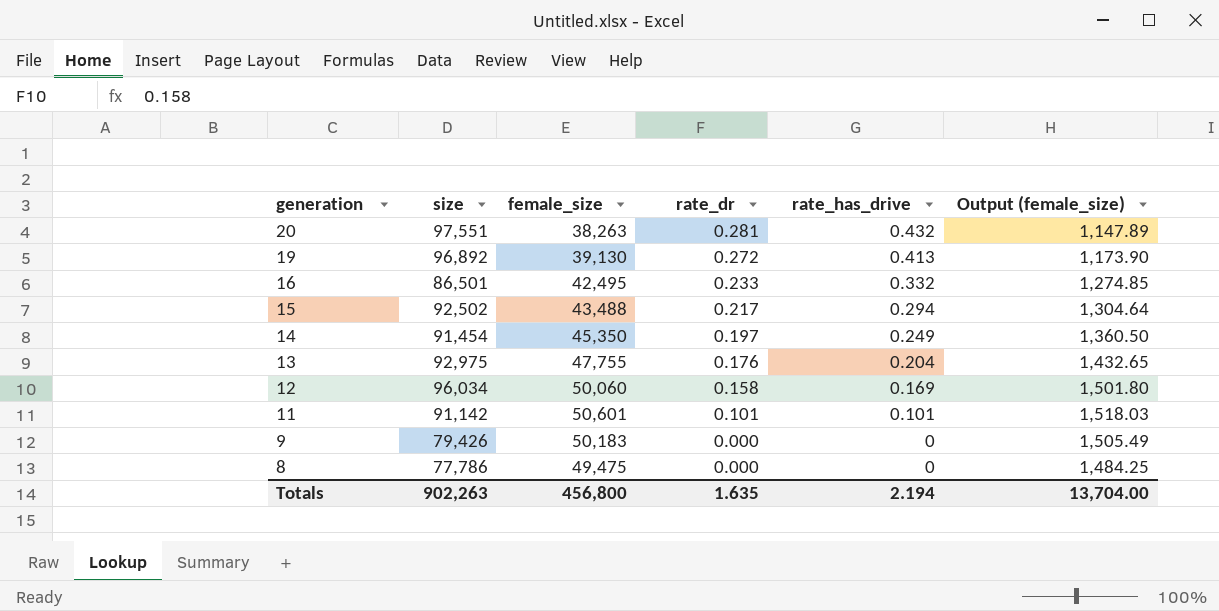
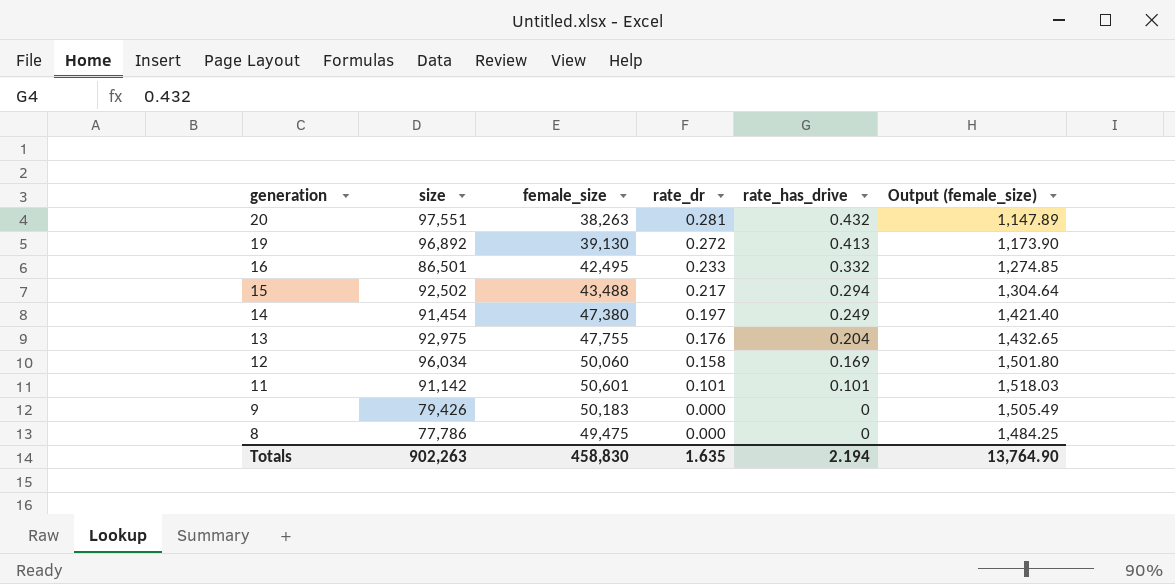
14 | female_size: 45,350 -> 47,380
14 | Output (female_size): 1,360.50 -> 1,421.40
Totals | female_size: 456,800 -> 458,830
Totals | Output (female_size): 13,704.00 -> 13,764.90

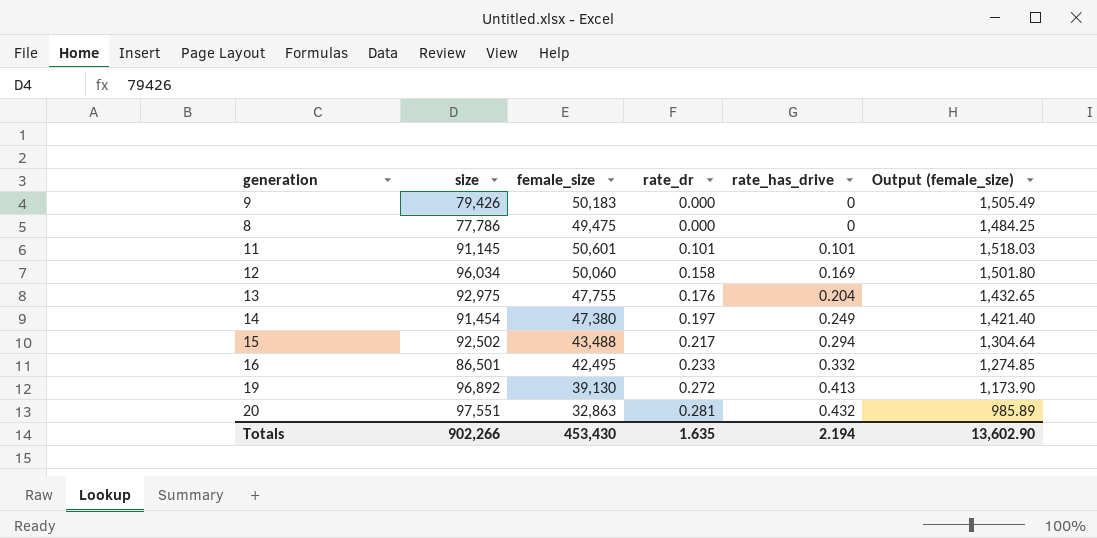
row order: generation descending -> rate_dr ascending
11 | size: 91,142 -> 91,145
20 | female_size: 38,263 -> 32,863
20 | Output (female_size): 1,147.89 -> 985.89
Totals | size: 902,263 -> 902,266
Totals | female_size: 458,830 -> 453,430
Totals | Output (female_size): 13,764.90 -> 13,602.90

